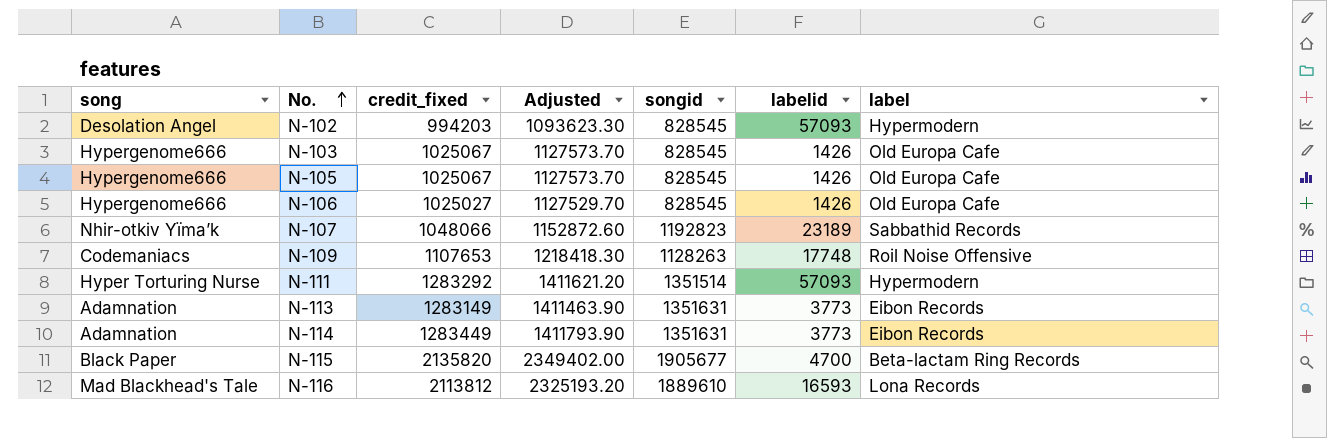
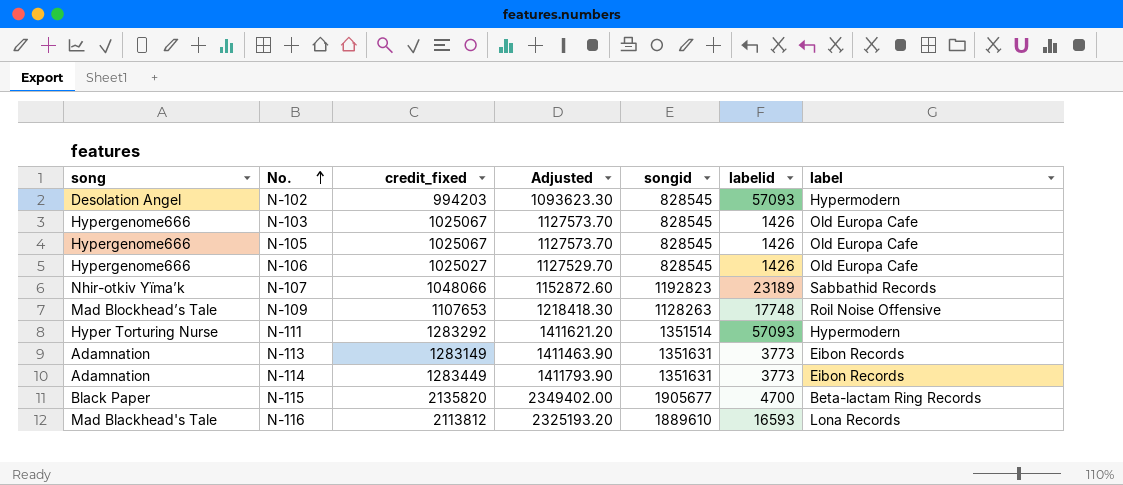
N-109 | song: Codemaniacs -> Mad Blockhead’s Tale

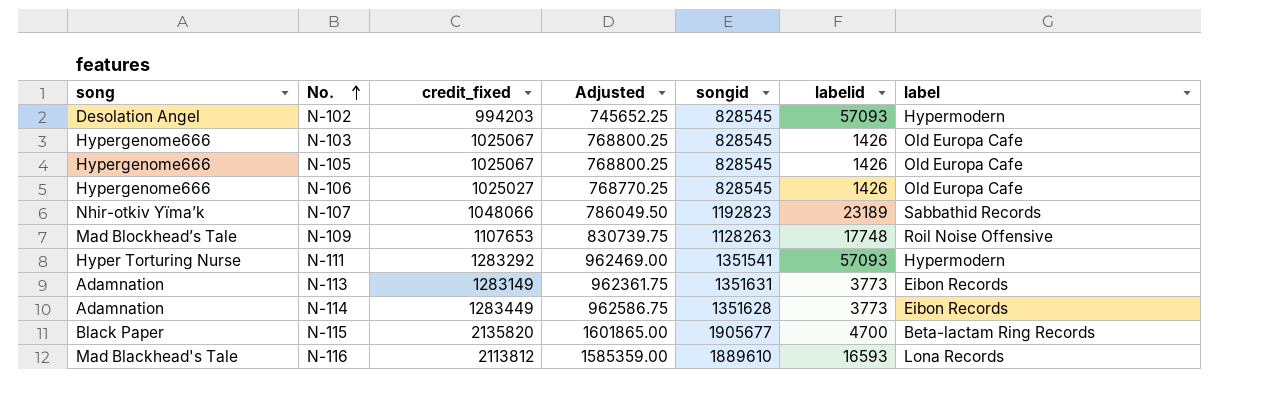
column Adjusted | formula: [credit_fixed] * 1.1 -> [credit_fixed] * 0.75
N-111 | songid: 1351514 -> 1351541
N-114 | songid: 1351631 -> 1351628

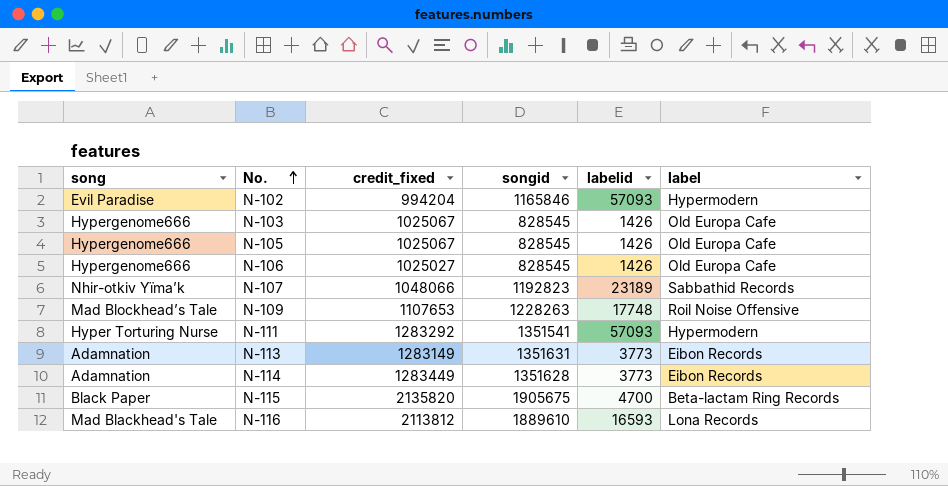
column Adjusted | formula: [credit_fixed] * 0.75 -> none
N-102 | song: Desolation Angel -> Evil Paradise
N-102 | credit_fixed: 994203 -> 994204
N-102 | songid: 828545 -> 1165846
N-109 | songid: 1128263 -> 1228263
N-115 | songid: 1905677 -> 1905675

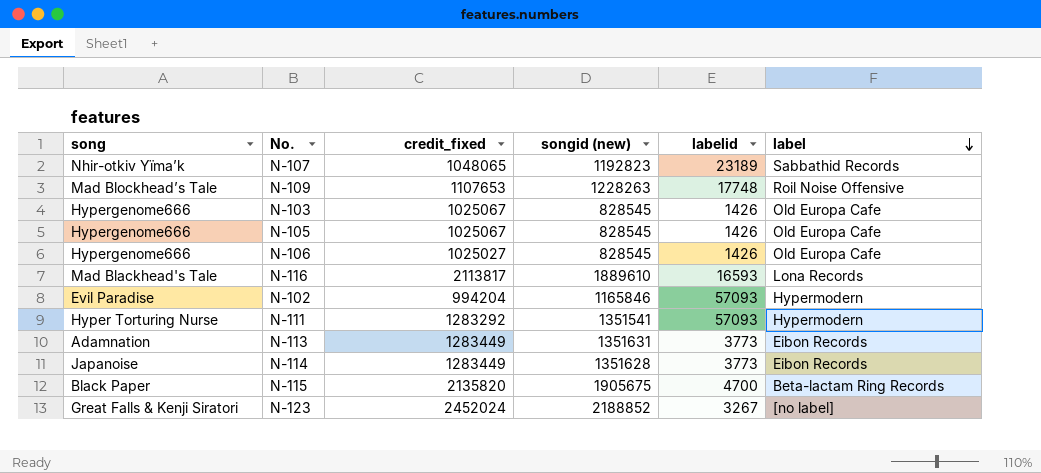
row order: No. ascending -> label descending
column name: songid -> songid (new)
N-107 | credit_fixed: 1048066 -> 1048065
N-116 | credit_fixed: 2113812 -> 2113817
N-113 | credit_fixed: 1283149 -> 1283449
N-114 | song: Adamnation -> Japanoise
row N-123: none -> Great Falls & Kenji Siratori | 2452024 | 2188852 | 3267 | [no label]

